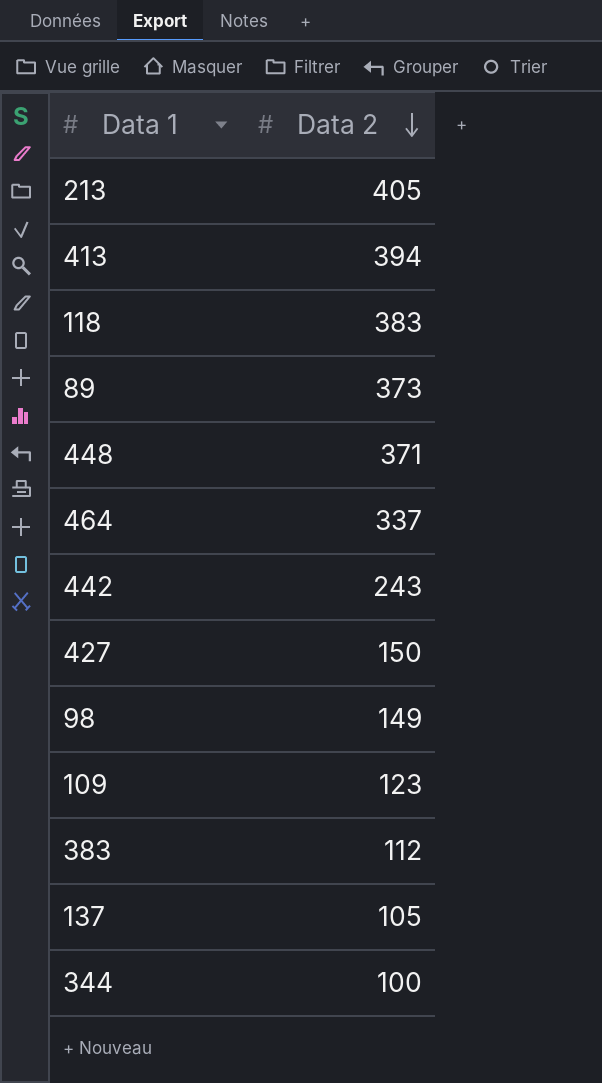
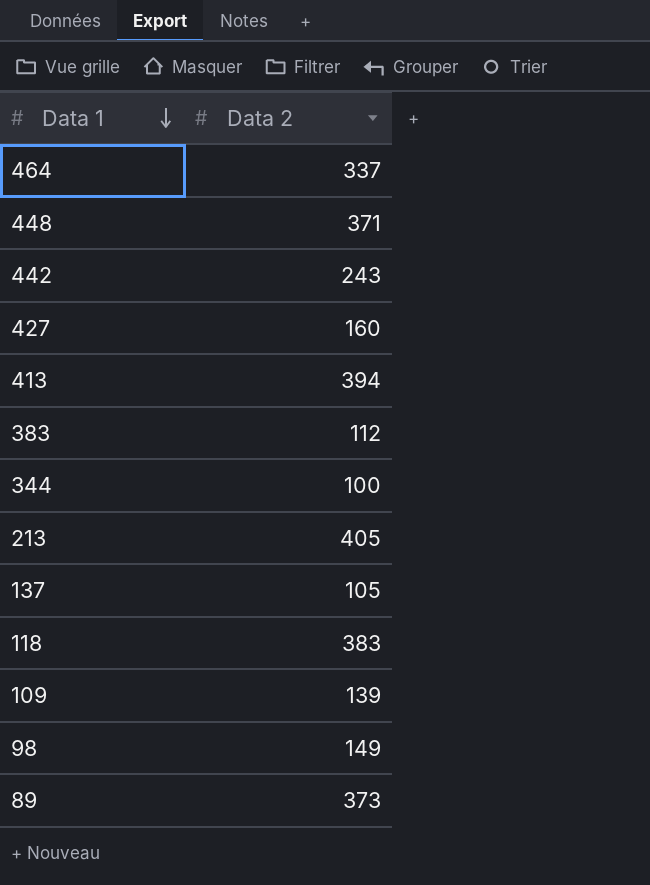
row order: Data 2 descending -> Data 1 descending
427 | Data 2: 150 -> 160
109 | Data 2: 123 -> 139

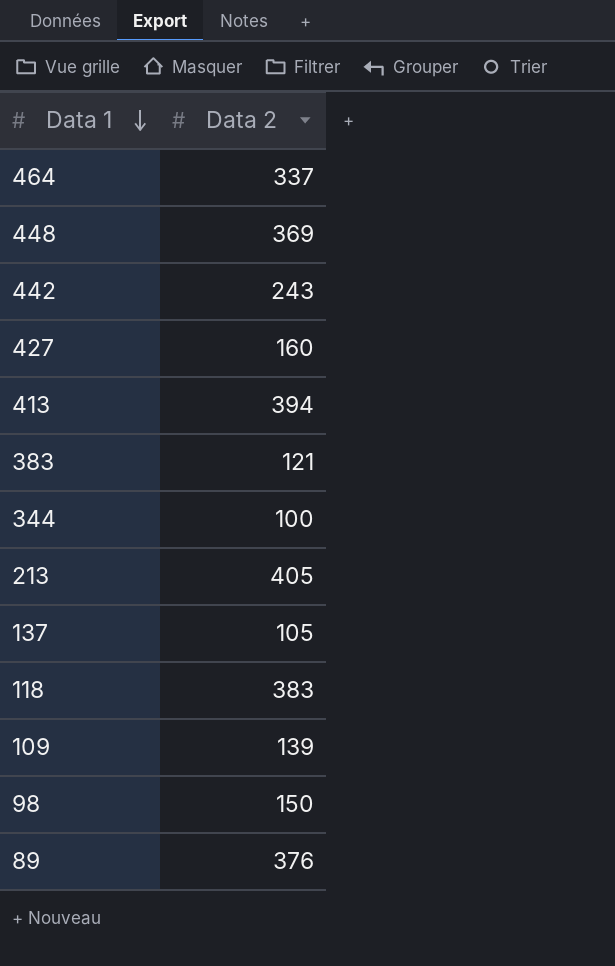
448 | Data 2: 371 -> 369
383 | Data 2: 112 -> 121
98 | Data 2: 149 -> 150
89 | Data 2: 373 -> 376

